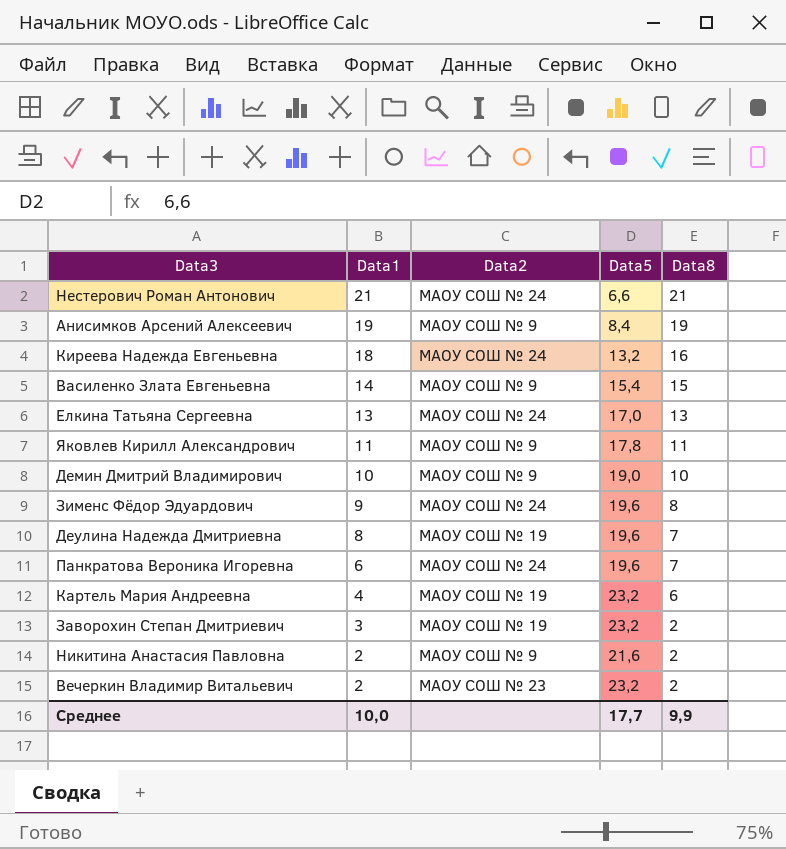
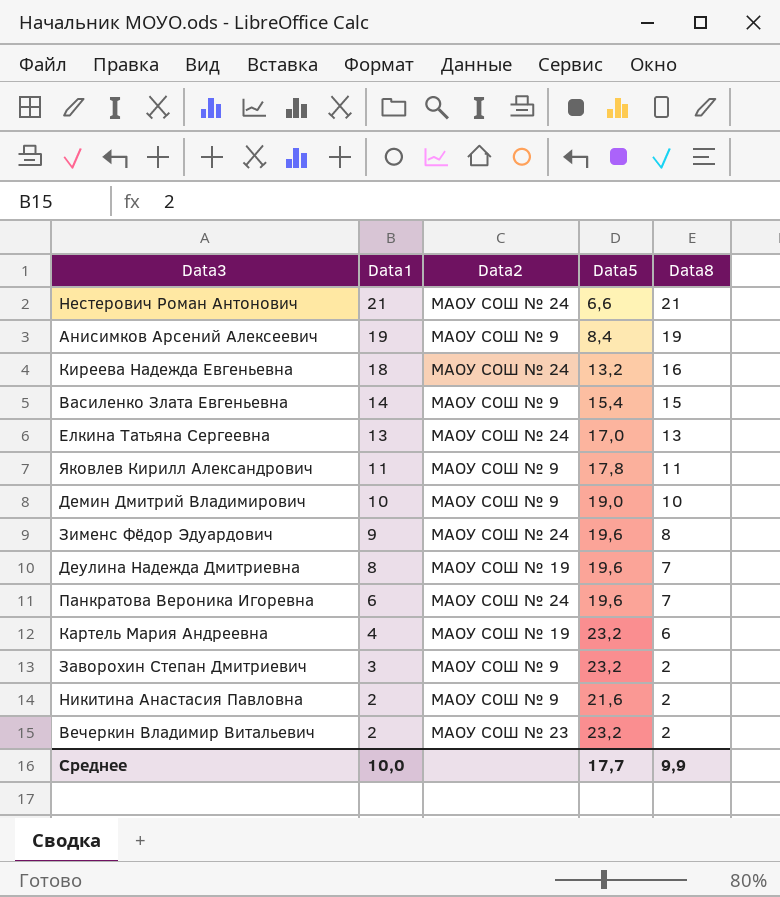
Заворохин Степан Дмитриевич | Data2: МАОУ СОШ № 19 -> МАОУ СОШ № 9

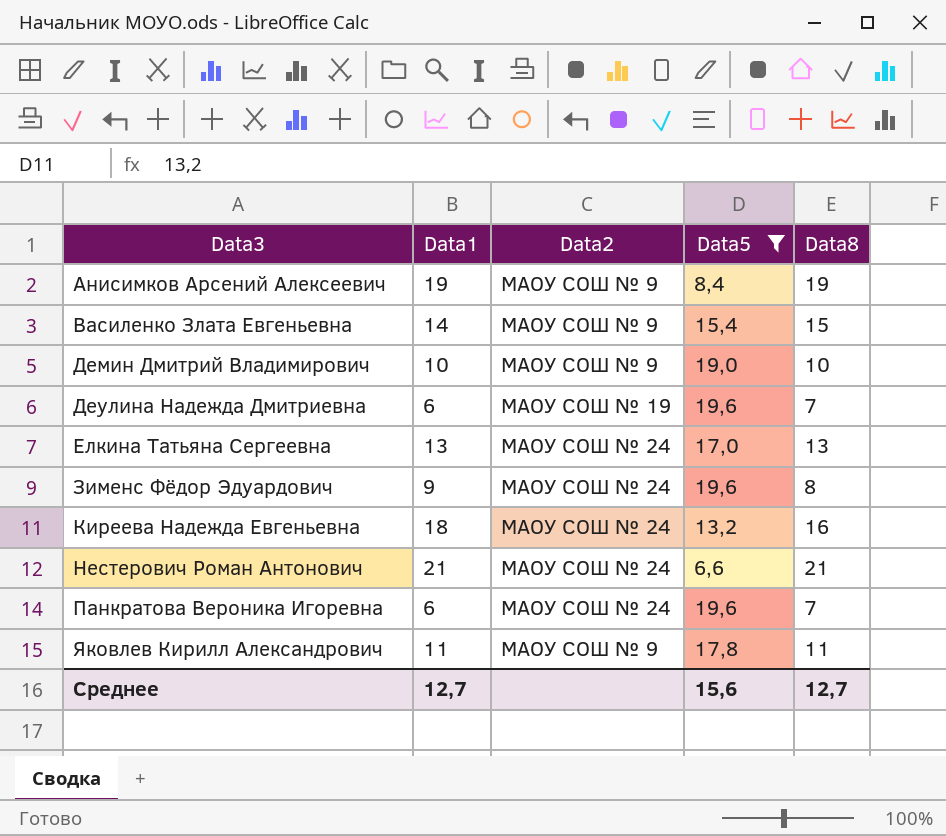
filter: none -> Data5 <= 19,6
row order: Data1 descending -> Data3 ascending
Деулина Надежда Дмитриевна | Data1: 8 -> 6
Среднее | Data1: 10,0 -> 12,7
Среднее | Data5: 17,7 -> 15,6
Среднее | Data8: 9,9 -> 12,7

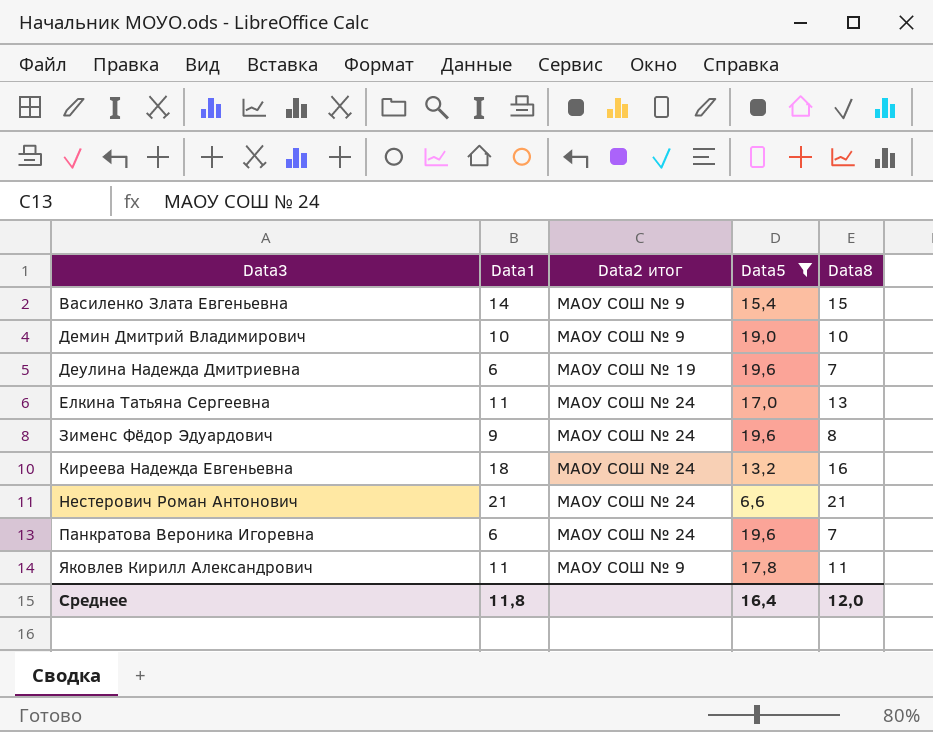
column name: Data2 -> Data2 итог
row Анисимков Арсений Алексеевич: 19 | МАОУ СОШ № 9 | 8,4 | 19 -> none
Елкина Татьяна Сергеевна | Data1: 13 -> 11
Среднее | Data1: 12,7 -> 11,8
Среднее | Data5: 15,6 -> 16,4
Среднее | Data8: 12,7 -> 12,0

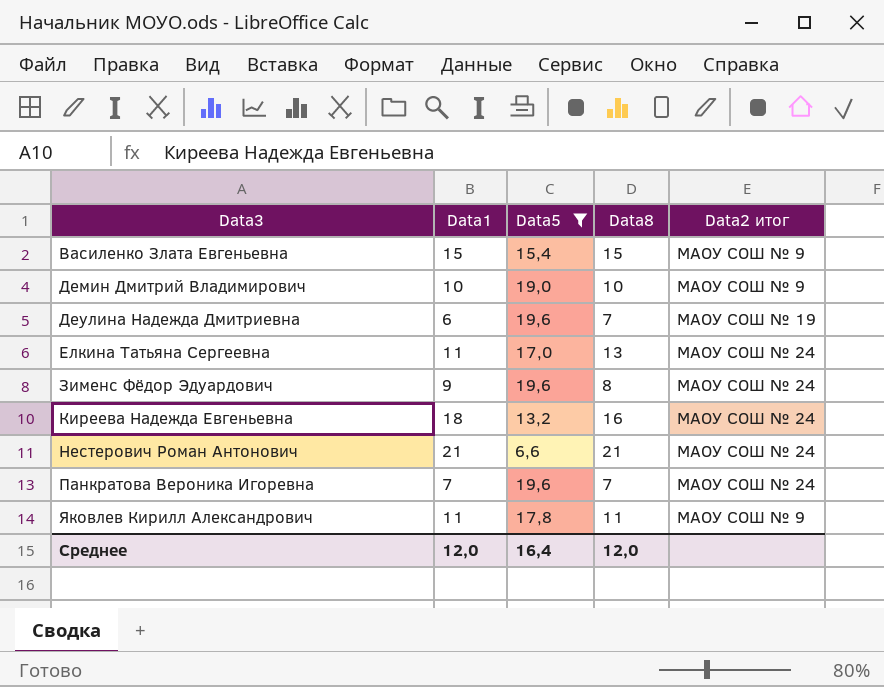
column Data2 итог | position: 3 -> 5
Василенко Злата Евгеньевна | Data1: 14 -> 15
Панкратова Вероника Игоревна | Data1: 6 -> 7
Среднее | Data1: 11,8 -> 12,0

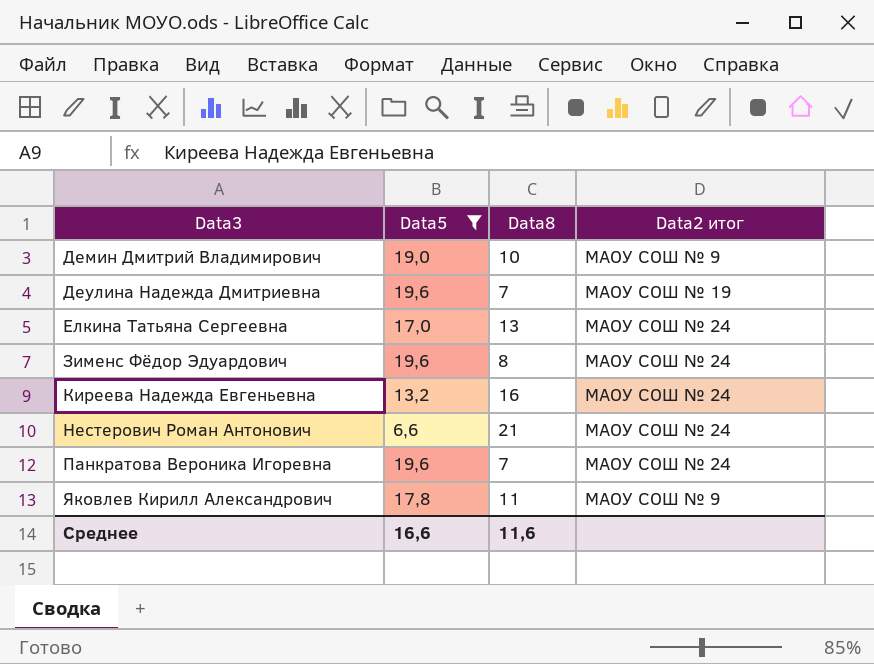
column Data1 | position: 2 -> none
row Василенко Злата Евгеньевна: 15 | 15,4 | 15 | МАОУ СОШ № 9 -> none
Среднее | Data5: 16,4 -> 16,6
Среднее | Data8: 12,0 -> 11,6

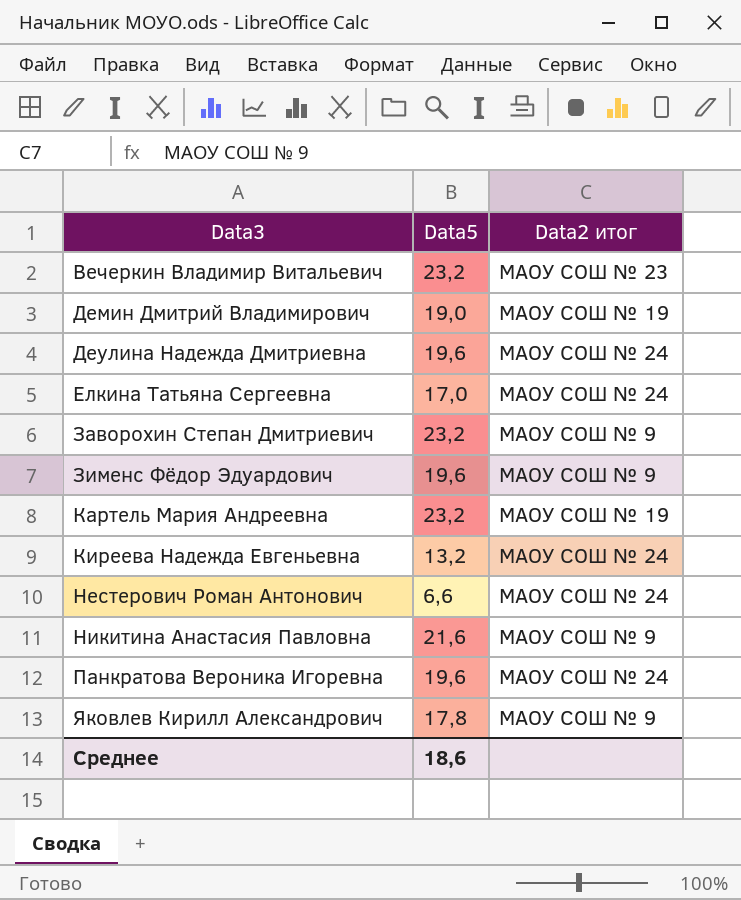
filter: Data5 <= 19,6 -> none
column Data8 | position: 3 -> none
Демин Дмитрий Владимирович | Data2 итог: МАОУ СОШ № 9 -> МАОУ СОШ № 19
Деулина Надежда Дмитриевна | Data2 итог: МАОУ СОШ № 19 -> МАОУ СОШ № 24
Зименс Фёдор Эдуардович | Data2 итог: МАОУ СОШ № 24 -> МАОУ СОШ № 9
Среднее | Data5: 16,6 -> 18,6

